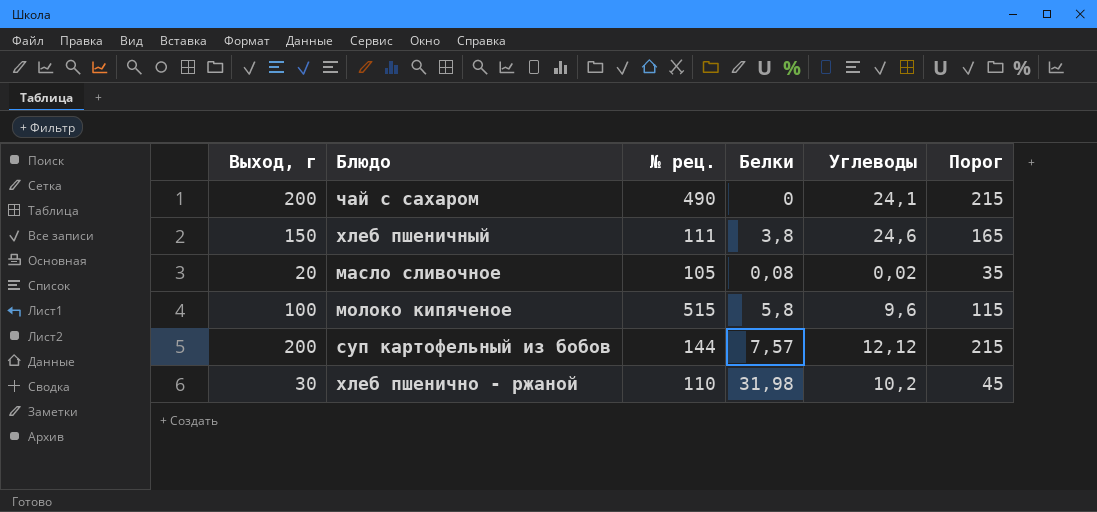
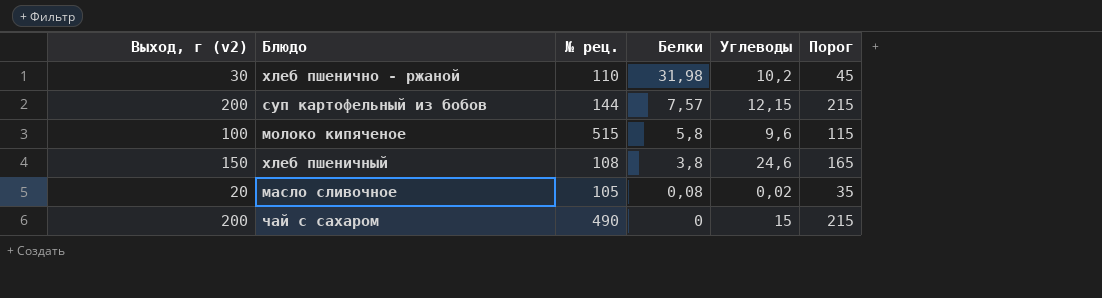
row order: none -> Белки descending
column name: Выход, г -> Выход, г (v2)
суп картофельный из бобов | Углеводы: 12,12 -> 12,15
хлеб пшеничный | № рец.: 111 -> 108
чай с сахаром | Углеводы: 24,1 -> 15

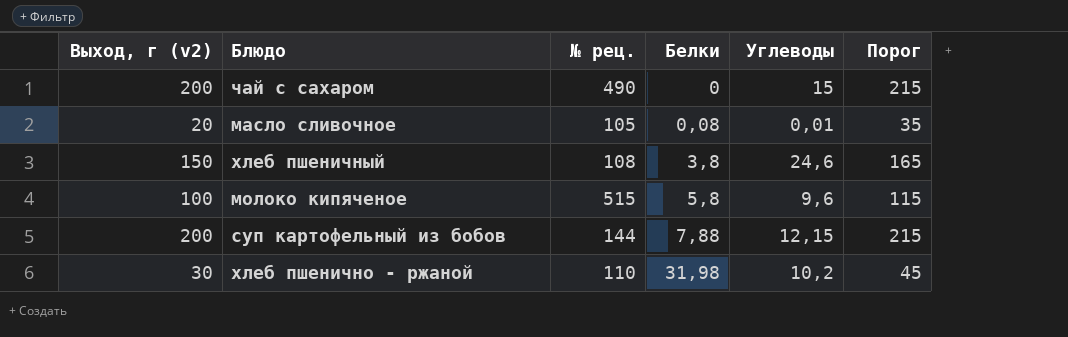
row order: Белки descending -> Белки ascending
масло сливочное | Углеводы: 0,02 -> 0,01
суп картофельный из бобов | Белки: 7,57 -> 7,88

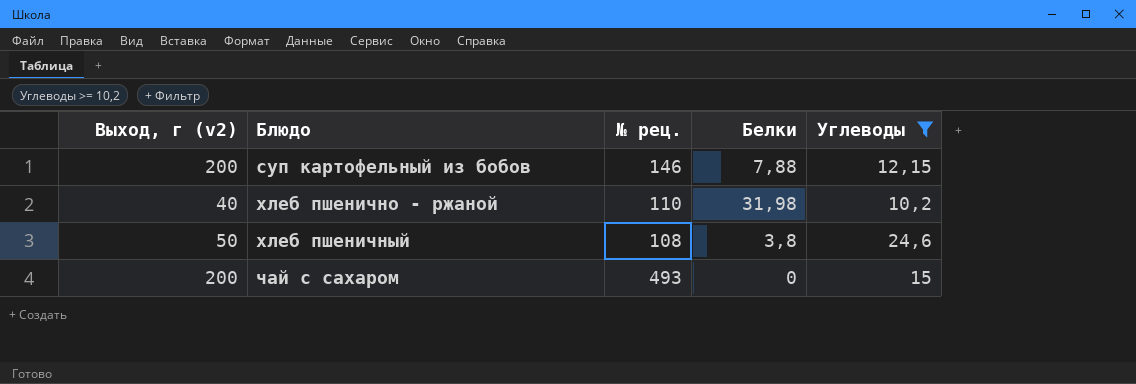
filter: none -> Углеводы >= 10,2
row order: Белки ascending -> Блюдо ascending
column Порог | formula: [Выход, г (v2)] + 15 -> none
суп картофельный из бобов | № рец.: 144 -> 146
хлеб пшенично - ржаной | Выход, г (v2): 30 -> 40
хлеб пшеничный | Выход, г (v2): 150 -> 50
чай с сахаром | № рец.: 490 -> 493

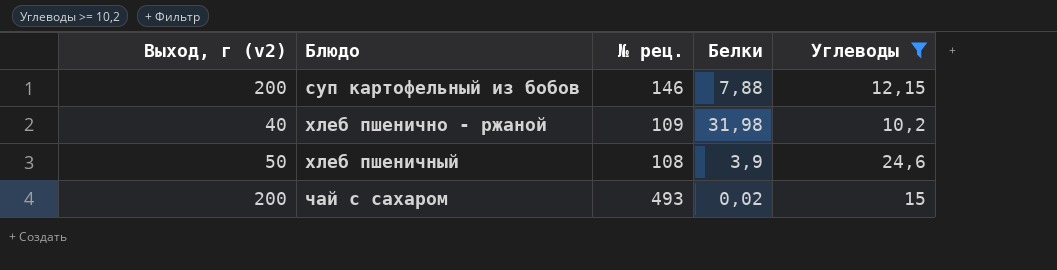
хлеб пшенично - ржаной | № рец.: 110 -> 109
хлеб пшеничный | Белки: 3,8 -> 3,9
чай с сахаром | Белки: 0 -> 0,02

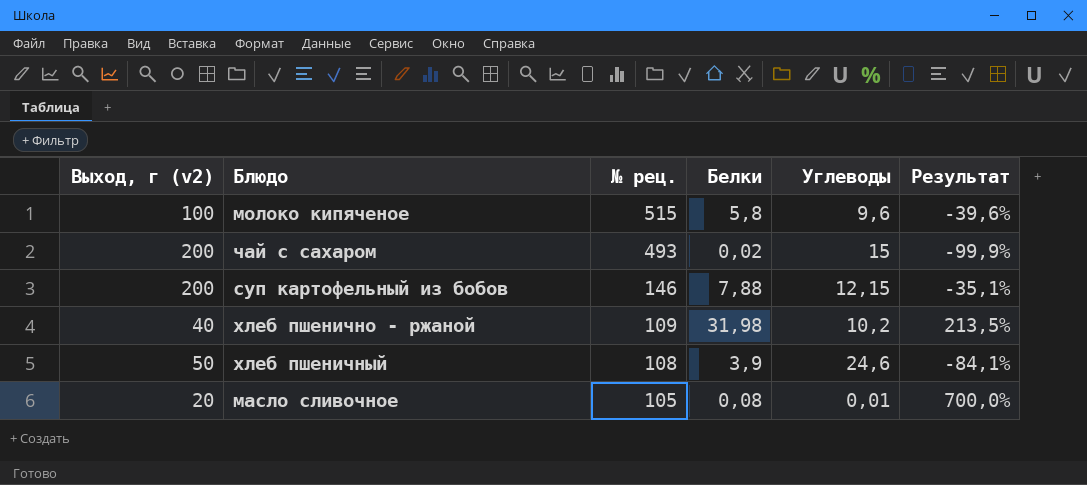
filter: Углеводы >= 10,2 -> none
row order: Блюдо ascending -> № рец. descending
column Результат | formula: none -> ([Белки] - [Углеводы]) / [Углеводы]

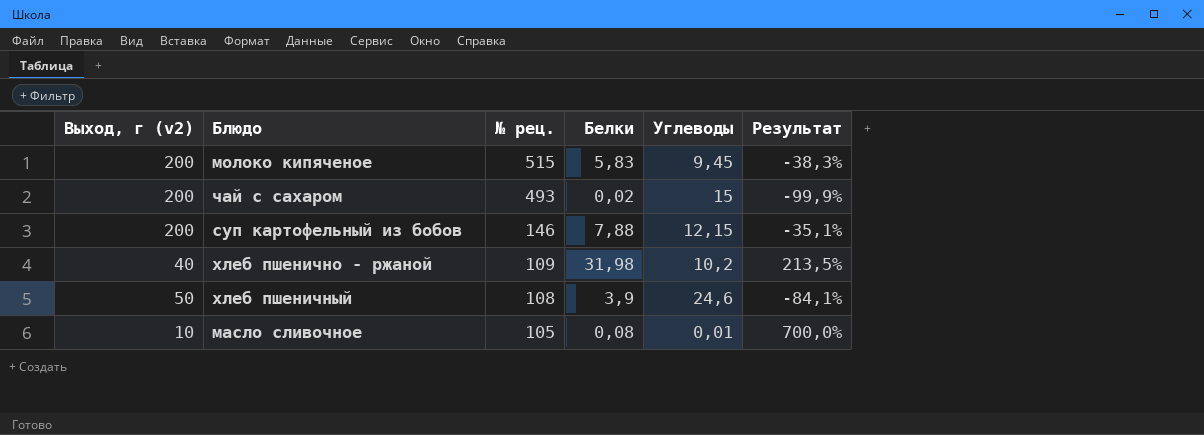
молоко кипяченое | Выход, г (v2): 100 -> 200
молоко кипяченое | Белки: 5,8 -> 5,83
молоко кипяченое | Углеводы: 9,6 -> 9,45
молоко кипяченое | Результат: -39,6% -> -38,3%
масло сливочное | Выход, г (v2): 20 -> 10

